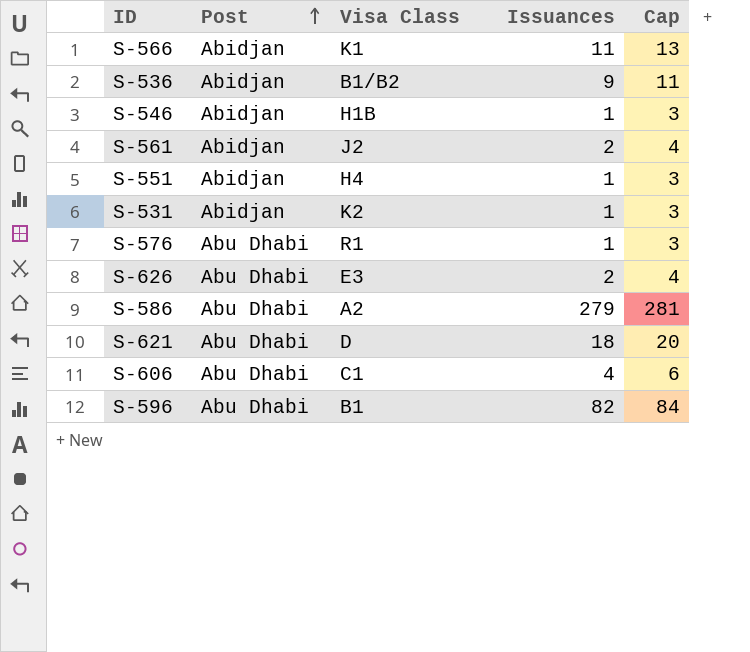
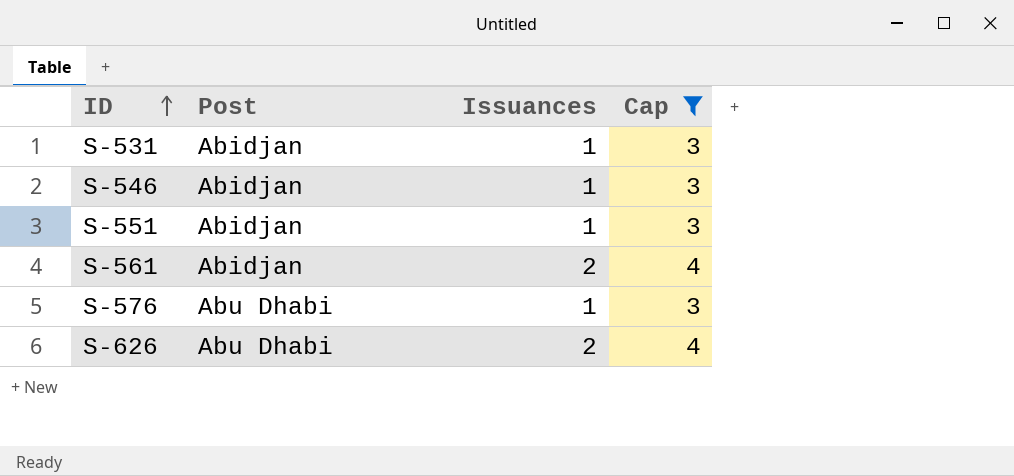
filter: none -> Cap <= 4
row order: Post ascending -> ID ascending
column Visa Class | position: 3 -> none

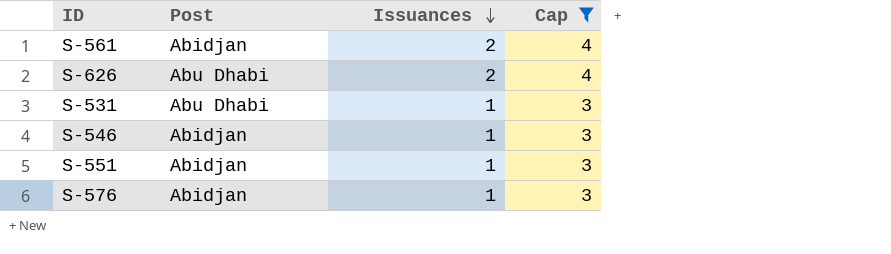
row order: ID ascending -> Issuances descending
S-531 | Post: Abidjan -> Abu Dhabi
S-576 | Post: Abu Dhabi -> Abidjan

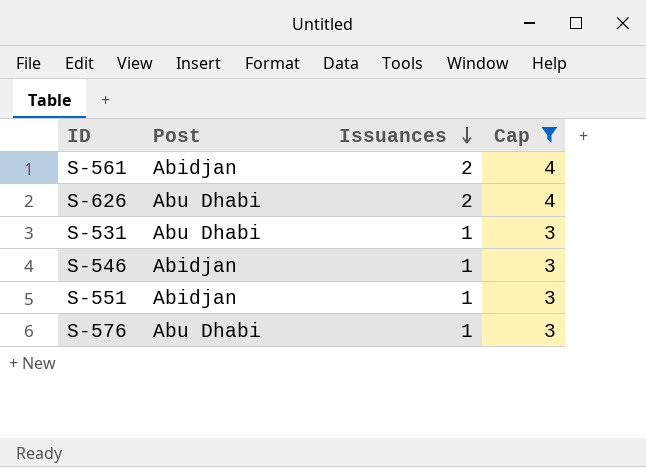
S-576 | Post: Abidjan -> Abu Dhabi

